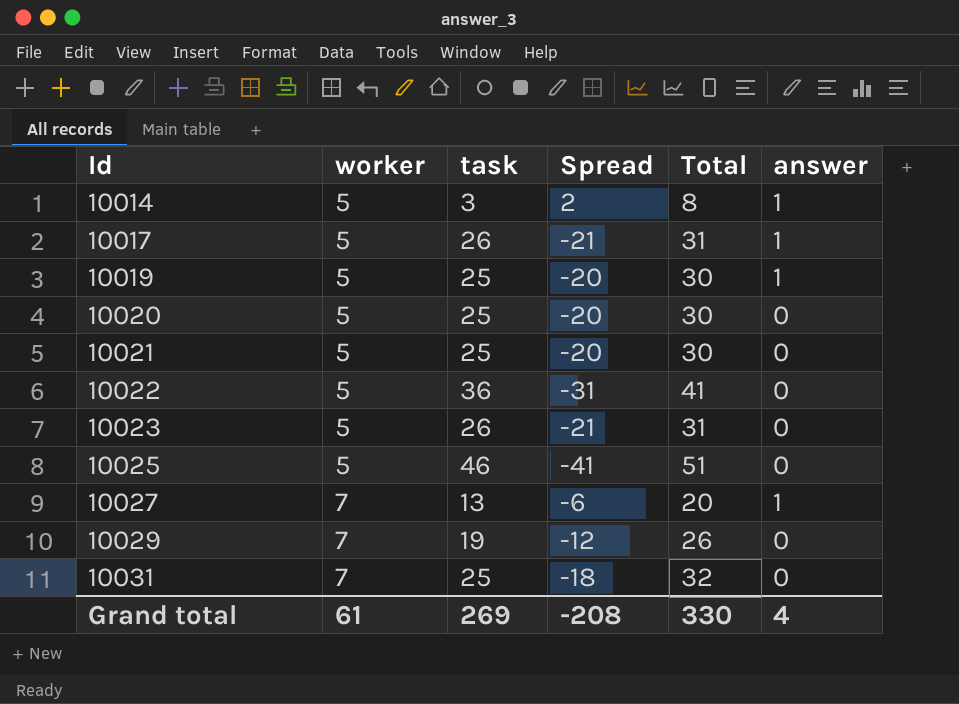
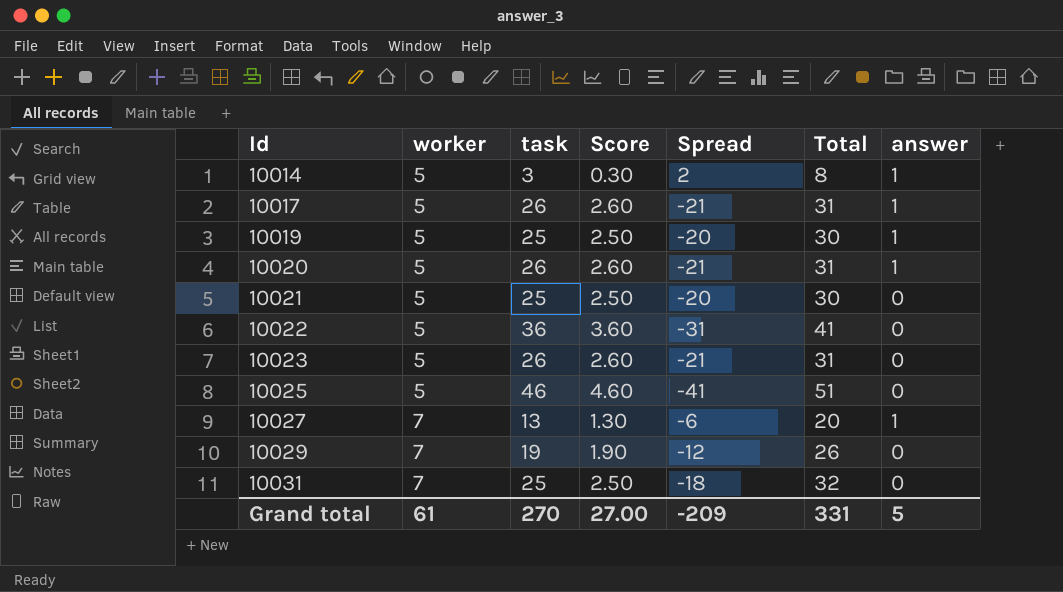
column Score | formula: none -> [task] * 0.1
10020 | task: 25 -> 26
10020 | Spread: -20 -> -21
10020 | Total: 30 -> 31
10020 | answer: 0 -> 1
Grand total | task: 269 -> 270
Grand total | Spread: -208 -> -209
Grand total | Total: 330 -> 331
Grand total | answer: 4 -> 5

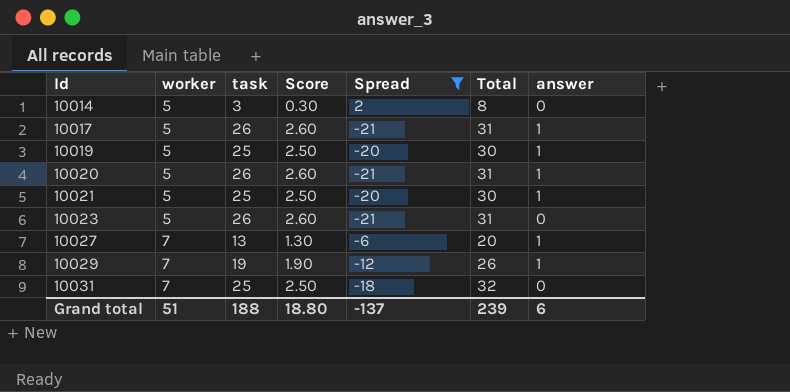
filter: none -> Spread >= -21
10014 | answer: 1 -> 0
10021 | answer: 0 -> 1
10029 | answer: 0 -> 1
Grand total | worker: 61 -> 51
Grand total | task: 270 -> 188
Grand total | Score: 27.00 -> 18.80
Grand total | Spread: -209 -> -137
Grand total | Total: 331 -> 239
Grand total | answer: 5 -> 6

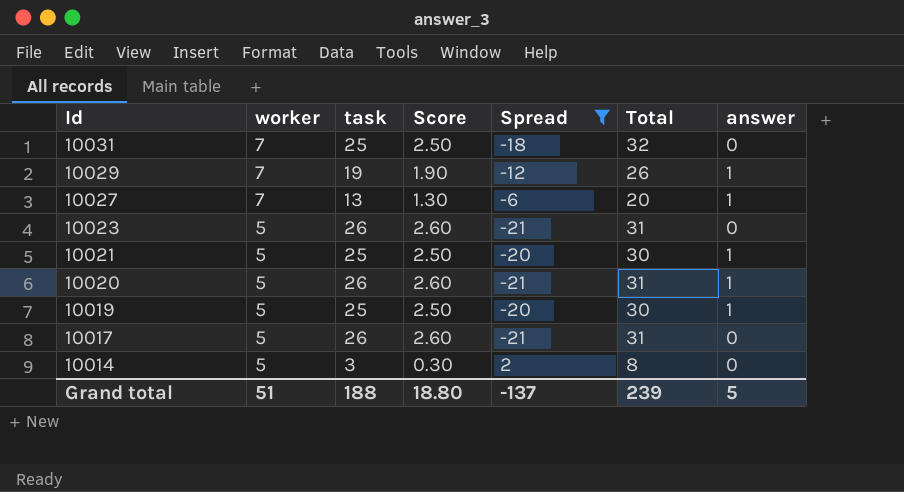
row order: Id ascending -> Id descending
10017 | answer: 1 -> 0
Grand total | answer: 6 -> 5

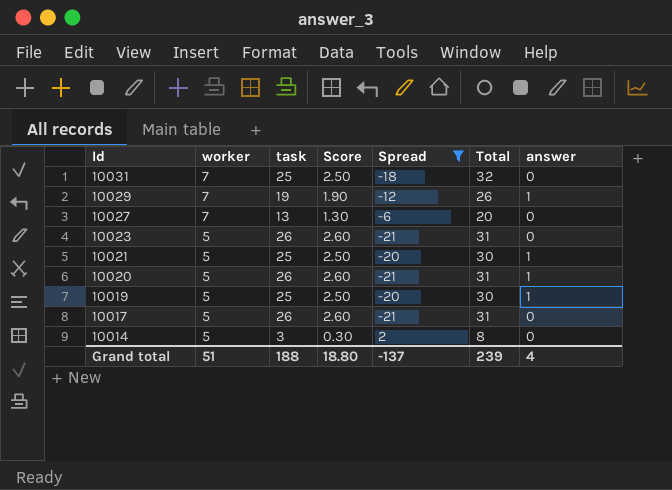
10027 | answer: 1 -> 0
Grand total | answer: 5 -> 4

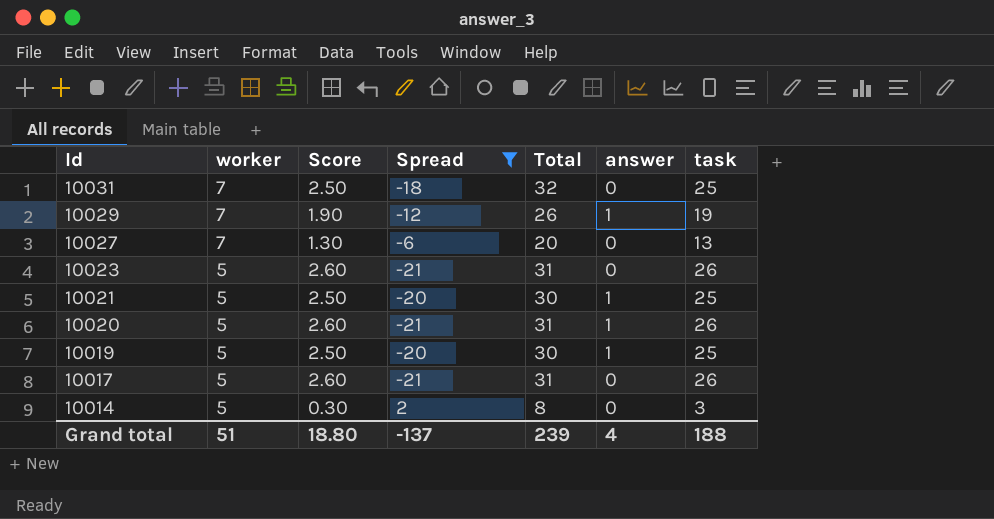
column task | position: 3 -> 7

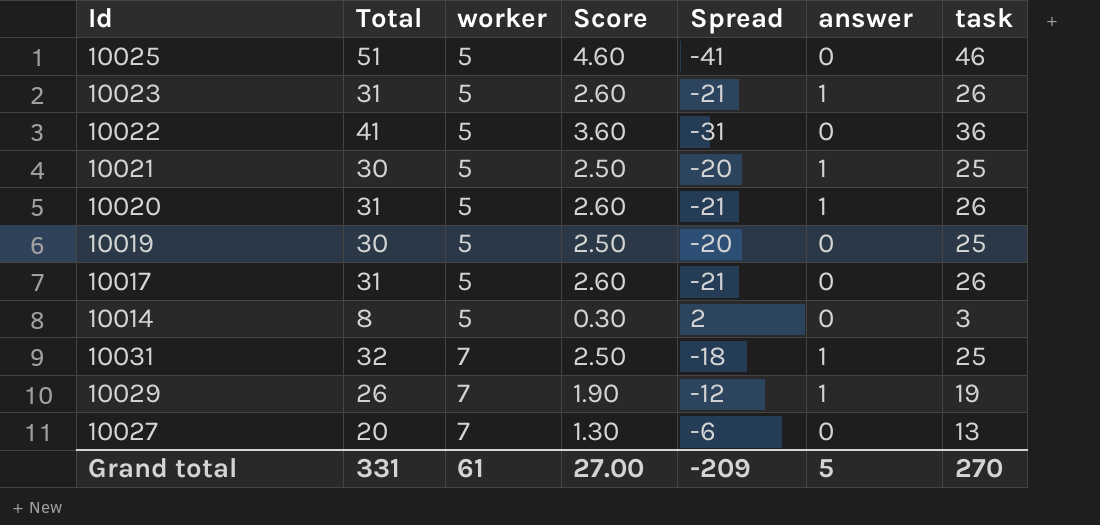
filter: Spread >= -21 -> none
row order: Id descending -> worker ascending
column Total | position: 5 -> 2
10023 | answer: 0 -> 1
10019 | answer: 1 -> 0
10031 | answer: 0 -> 1
Grand total | Total: 239 -> 331
Grand total | worker: 51 -> 61
Grand total | Score: 18.80 -> 27.00
Grand total | Spread: -137 -> -209
Grand total | answer: 4 -> 5
Grand total | task: 188 -> 270

